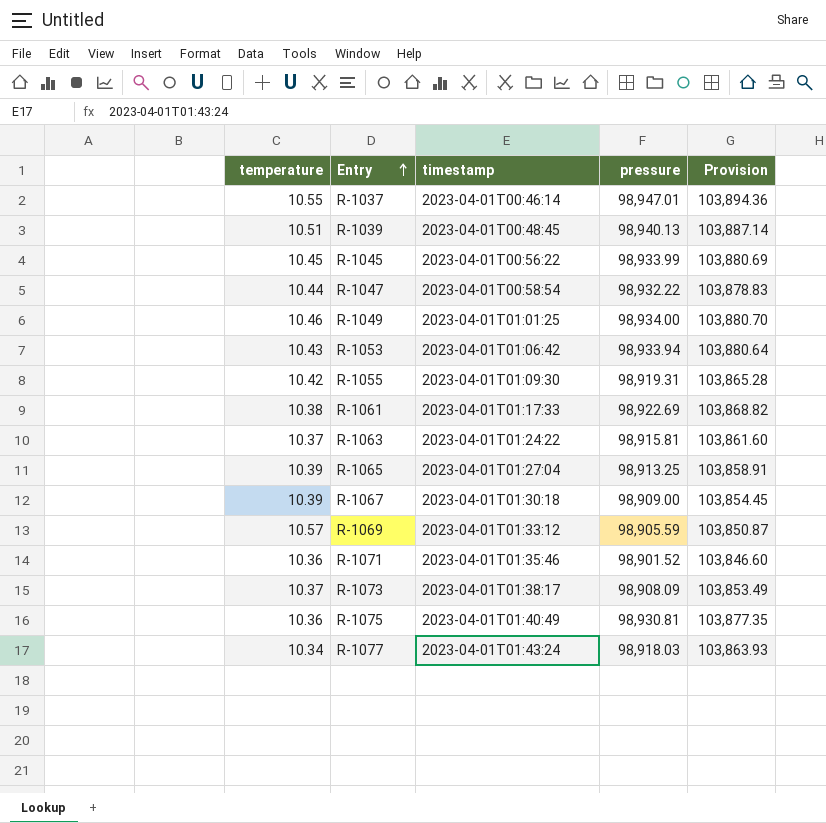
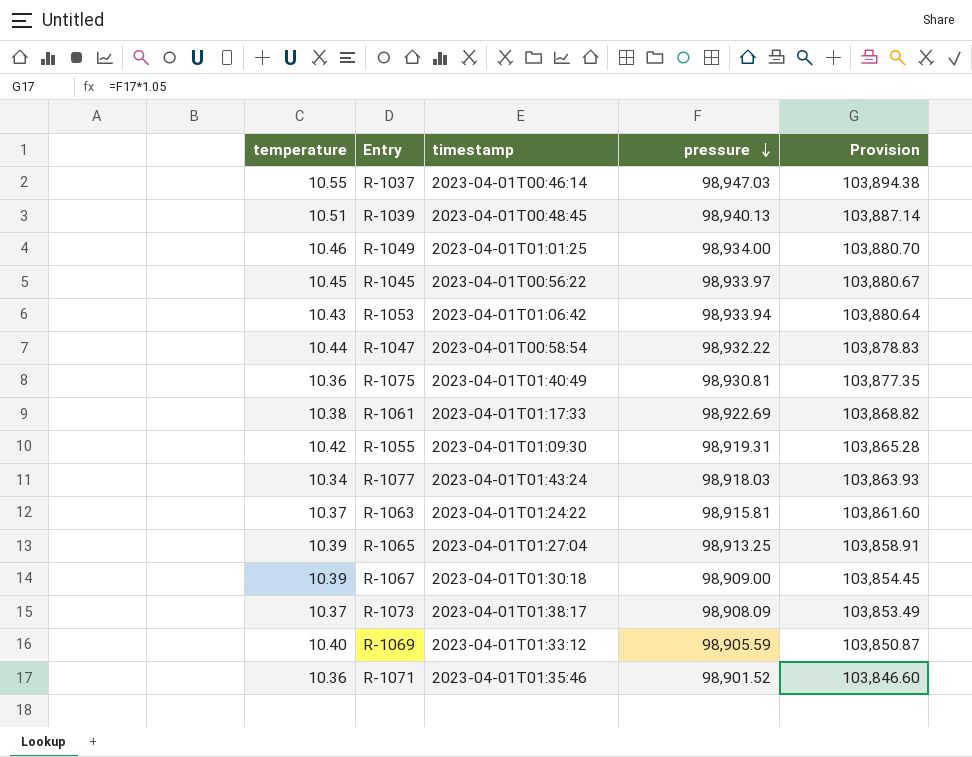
row order: Entry ascending -> pressure descending
R-1037 | pressure: 98,947.01 -> 98,947.03
R-1037 | Provision: 103,894.36 -> 103,894.38
R-1045 | pressure: 98,933.99 -> 98,933.97
R-1045 | Provision: 103,880.69 -> 103,880.67
R-1069 | temperature: 10.57 -> 10.40

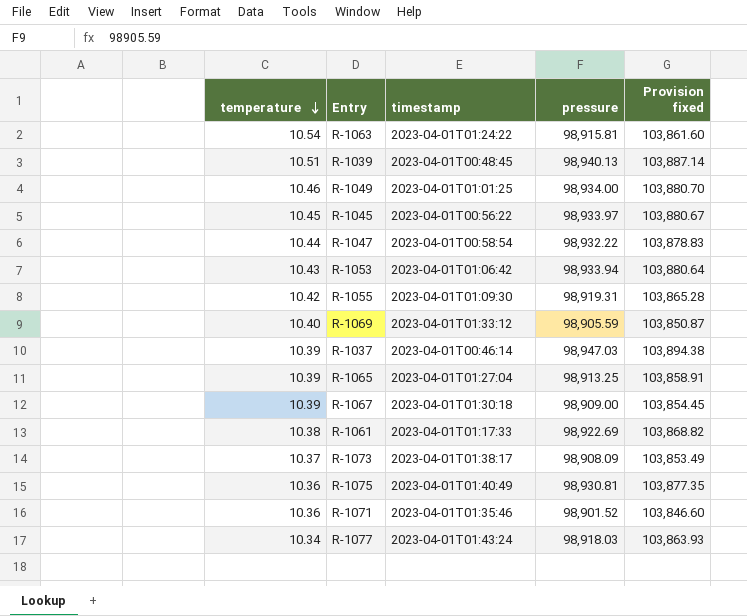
row order: pressure descending -> temperature descending
column name: Provision -> Provision fixed
R-1063 | temperature: 10.37 -> 10.54
R-1037 | temperature: 10.55 -> 10.39

